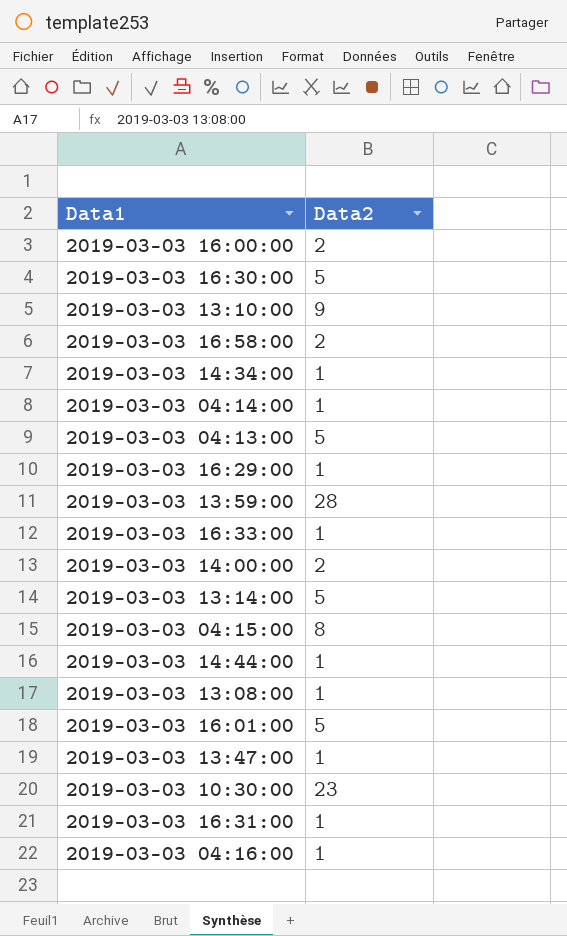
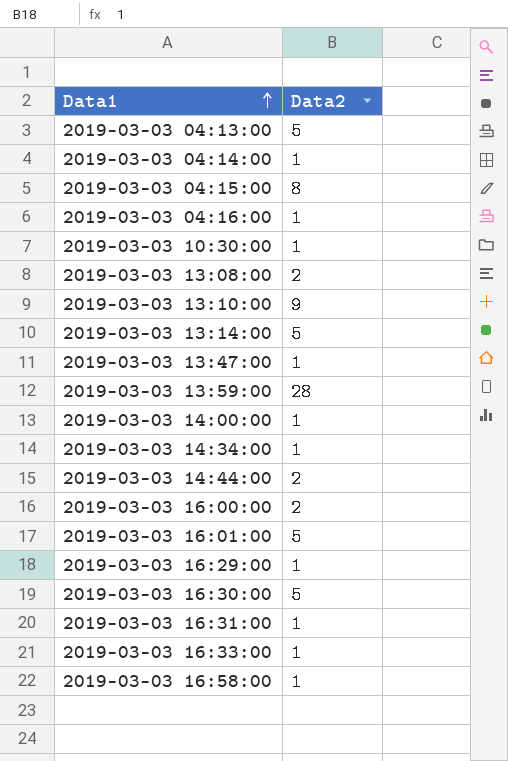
row order: none -> Data1 ascending
2019-03-03 10:30:00 | Data2: 23 -> 1
2019-03-03 13:08:00 | Data2: 1 -> 2
2019-03-03 14:00:00 | Data2: 2 -> 1
2019-03-03 14:44:00 | Data2: 1 -> 2
2019-03-03 16:58:00 | Data2: 2 -> 1

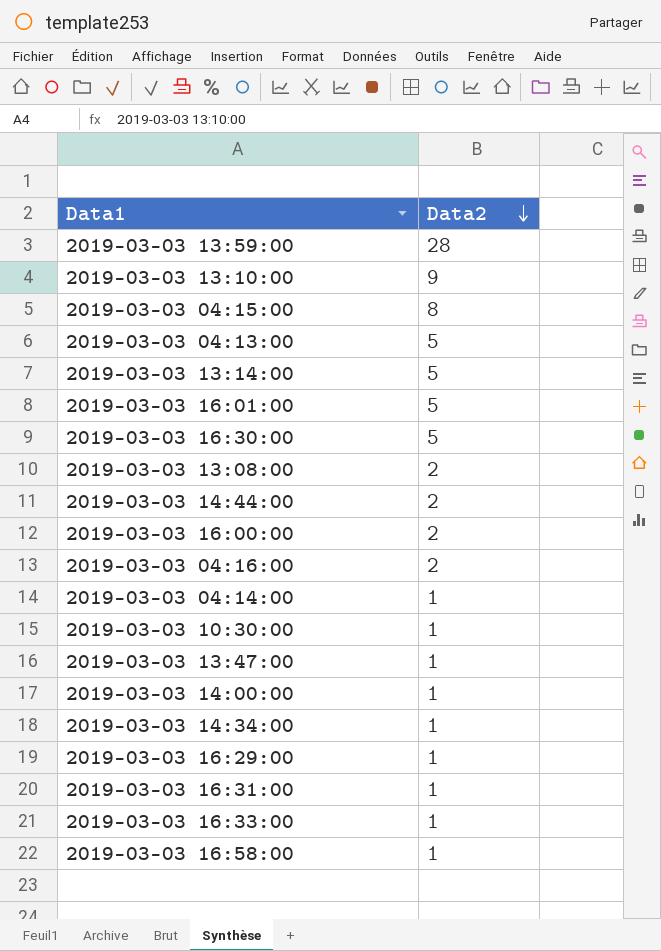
row order: Data1 ascending -> Data2 descending
2019-03-03 04:16:00 | Data2: 1 -> 2

